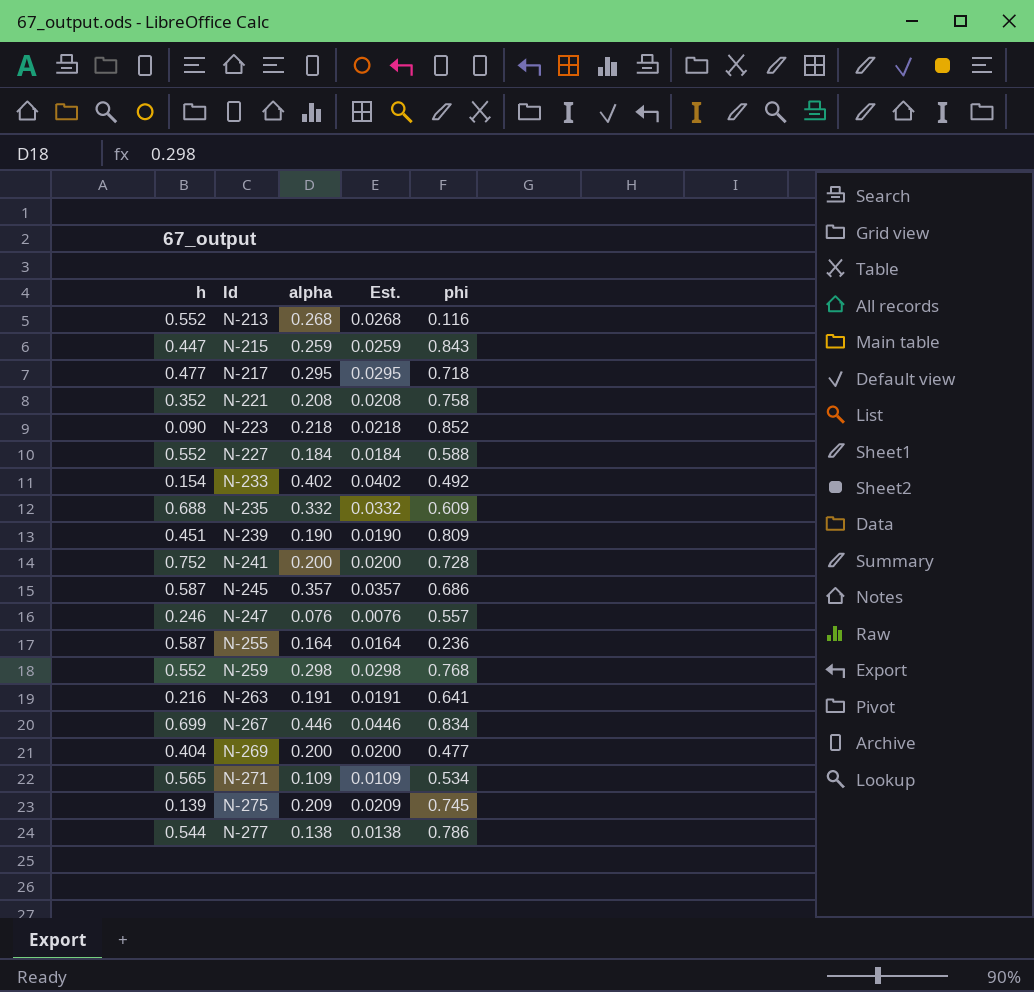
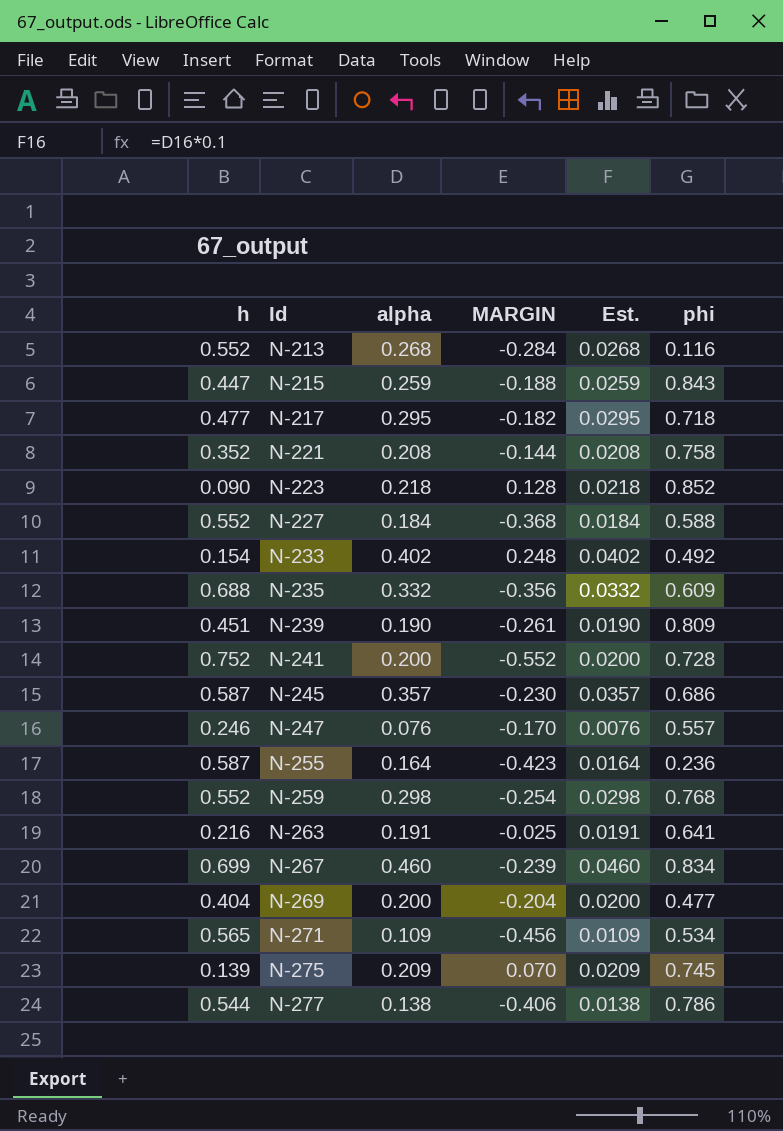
column MARGIN | formula: none -> [alpha] - [h]
N-267 | alpha: 0.446 -> 0.460
N-267 | Est.: 0.0446 -> 0.0460

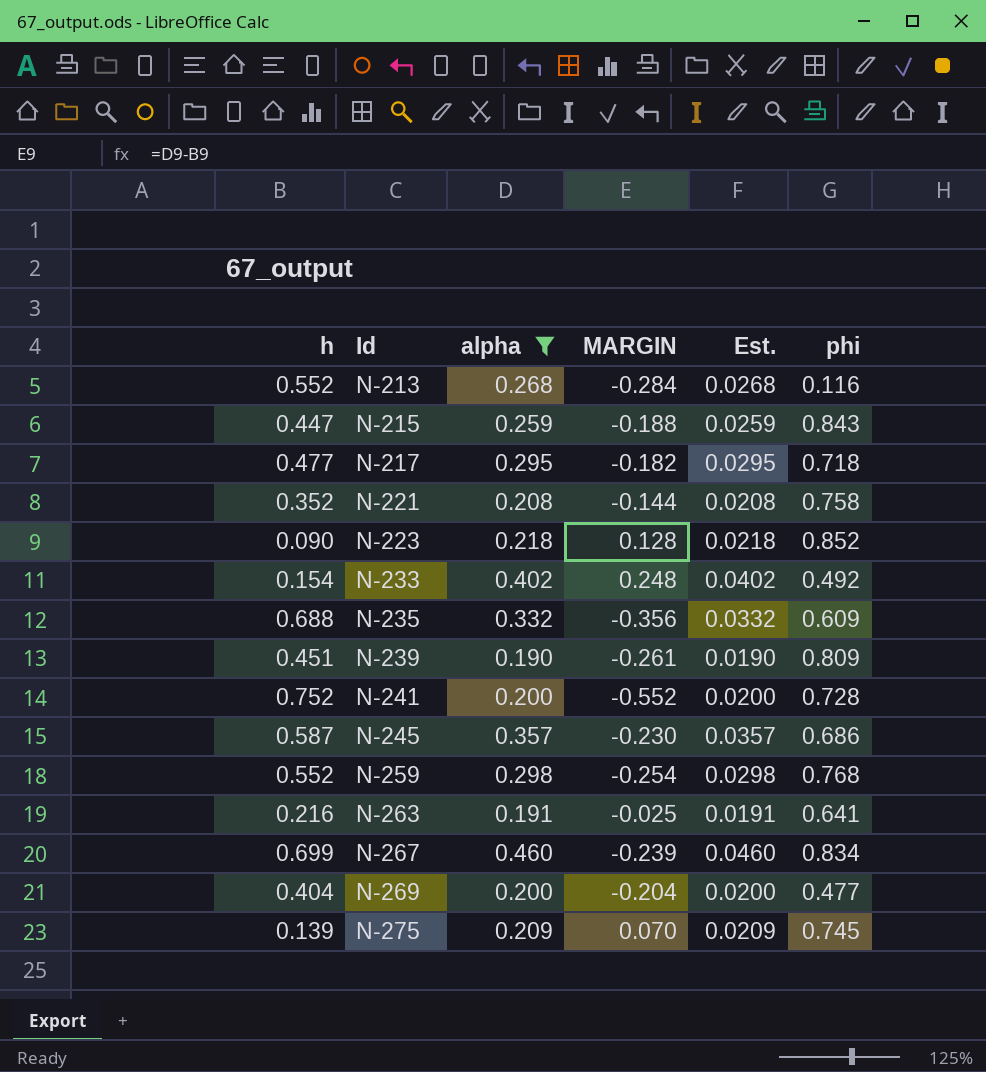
filter: none -> alpha >= 0.190

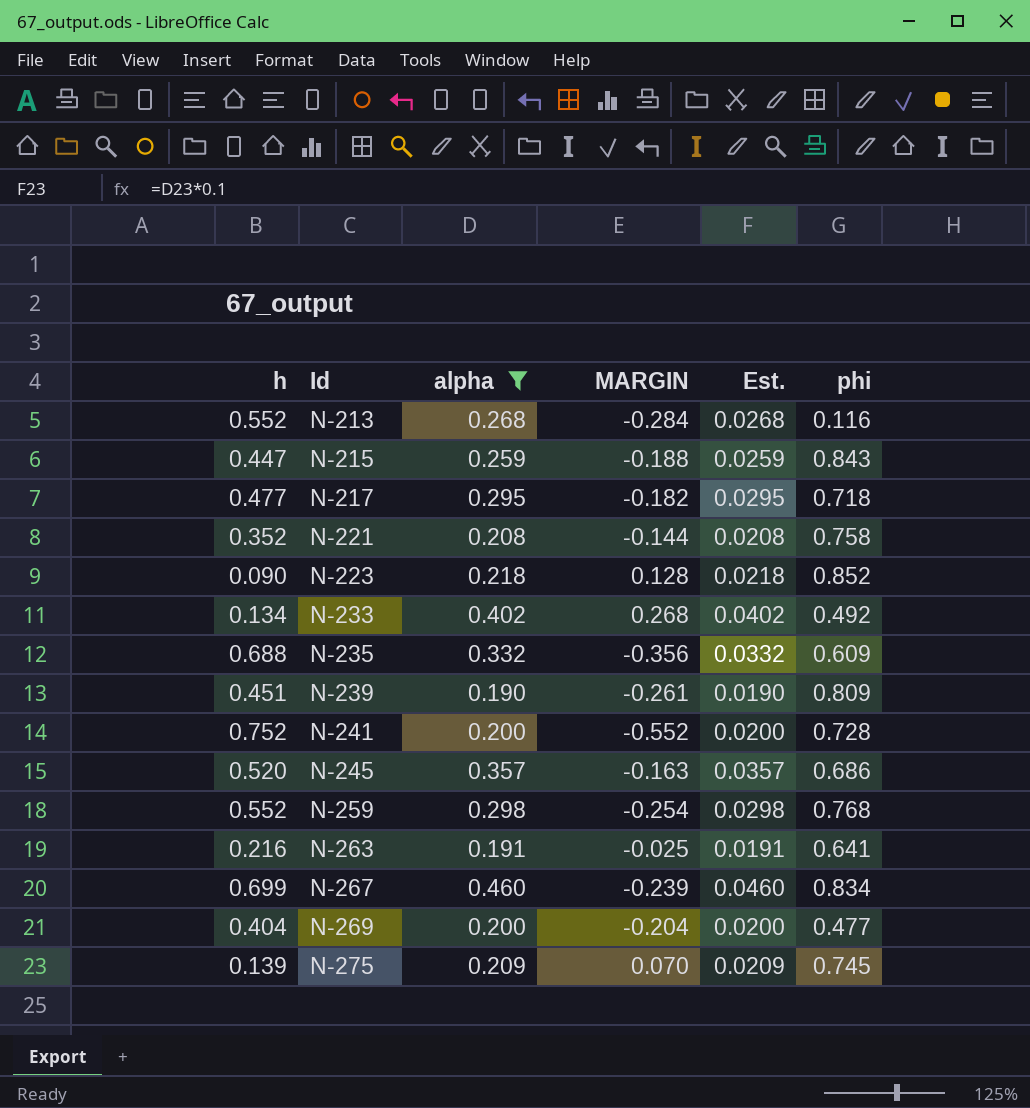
N-233 | h: 0.154 -> 0.134
N-233 | MARGIN: 0.248 -> 0.268
N-245 | h: 0.587 -> 0.520
N-245 | MARGIN: -0.230 -> -0.163

